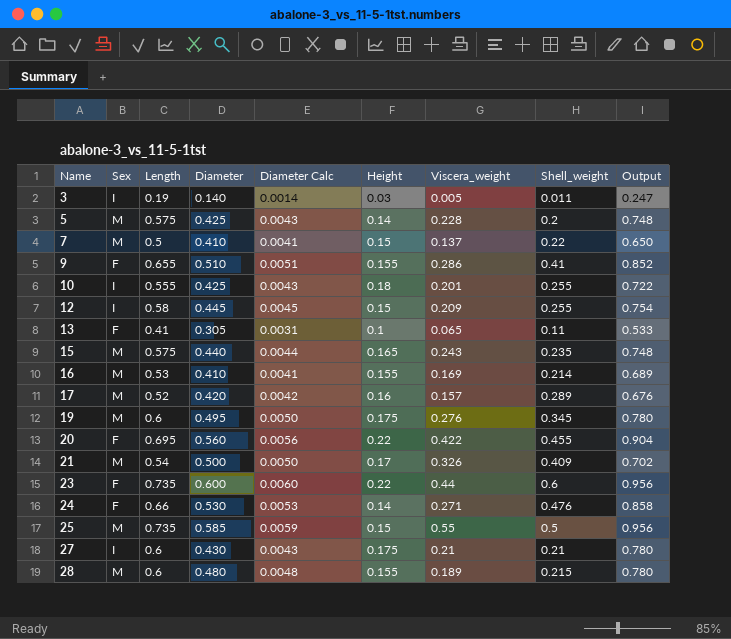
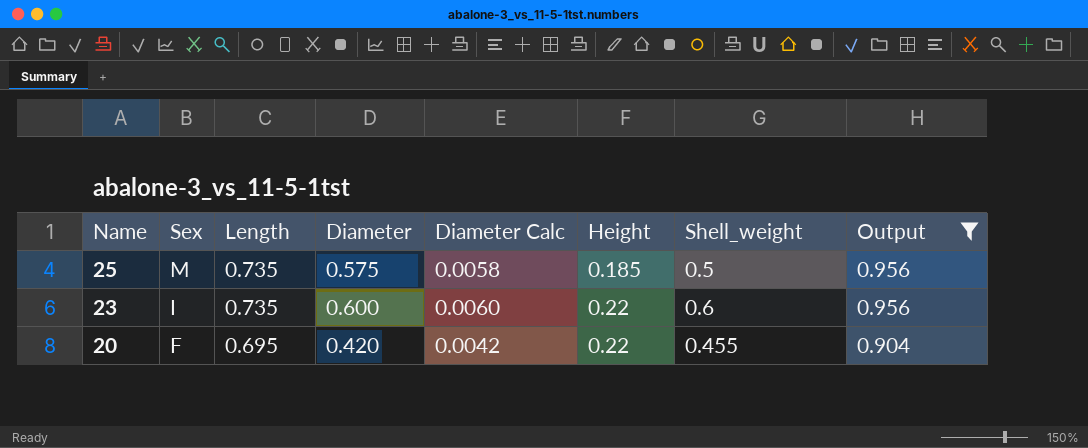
filter: none -> Output >= 0.904
row order: Name ascending -> Name descending
column Viscera_weight | position: 7 -> none
25 | Diameter: 0.585 -> 0.575
25 | Diameter Calc: 0.0059 -> 0.0058
25 | Height: 0.15 -> 0.185
23 | Sex: F -> I
20 | Diameter: 0.560 -> 0.420
20 | Diameter Calc: 0.0056 -> 0.0042

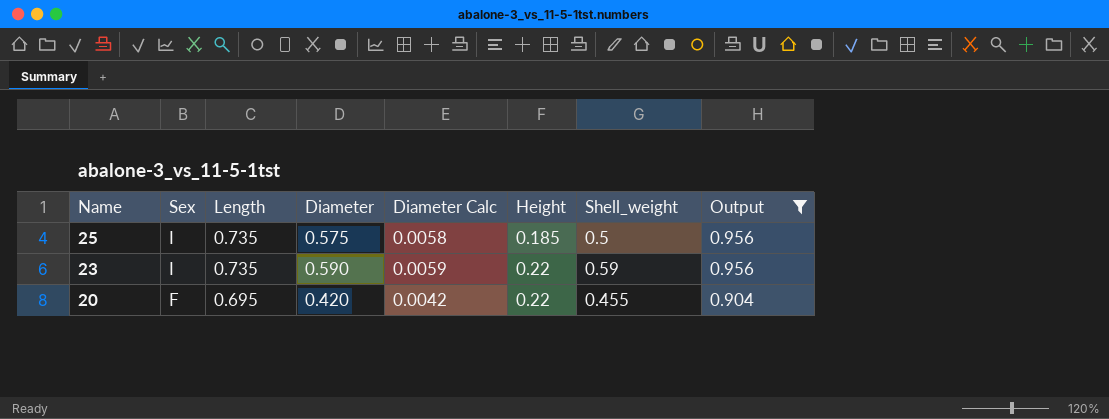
25 | Sex: M -> I
23 | Diameter: 0.600 -> 0.590
23 | Diameter Calc: 0.0060 -> 0.0059
23 | Shell_weight: 0.6 -> 0.59

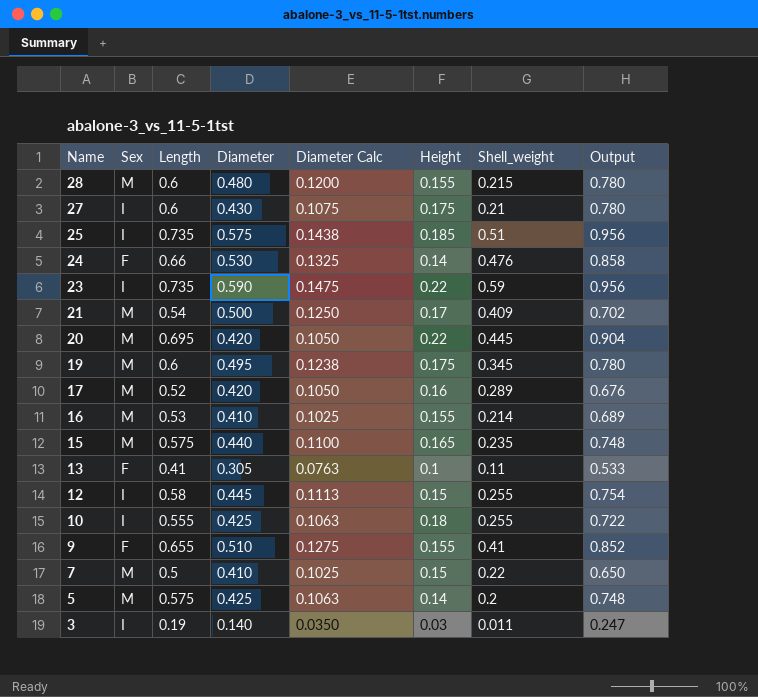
filter: Output >= 0.904 -> none
column Diameter Calc | formula: [Diameter] * 0.01 -> [Diameter] * 0.25
25 | Shell_weight: 0.5 -> 0.51
20 | Sex: F -> M
20 | Shell_weight: 0.455 -> 0.445

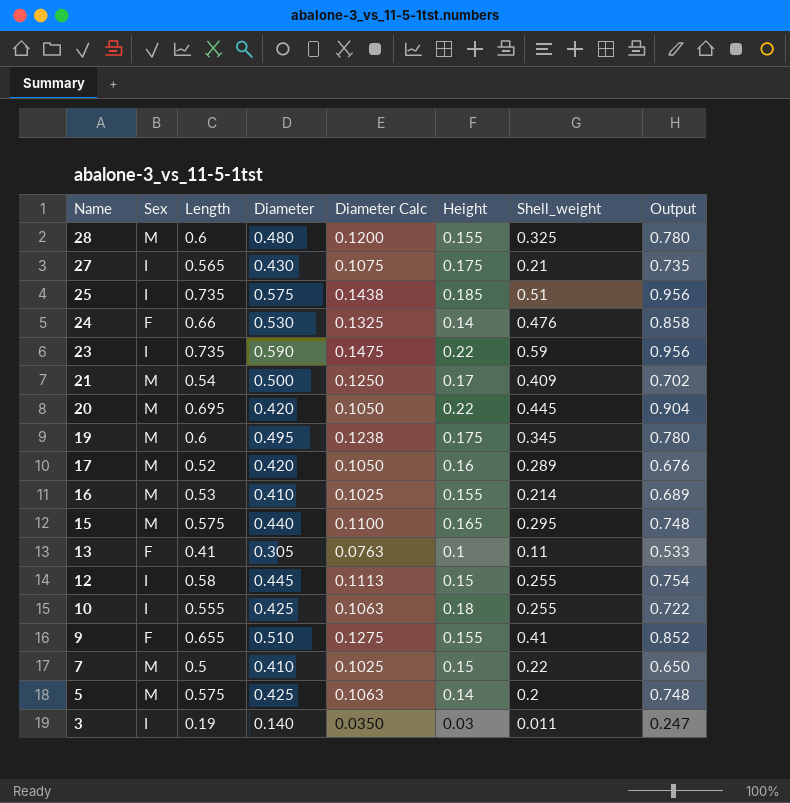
28 | Shell_weight: 0.215 -> 0.325
27 | Length: 0.6 -> 0.565
27 | Output: 0.780 -> 0.735
15 | Shell_weight: 0.235 -> 0.295

